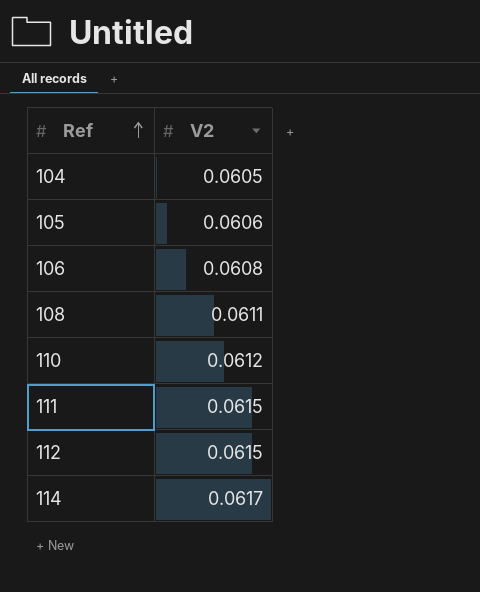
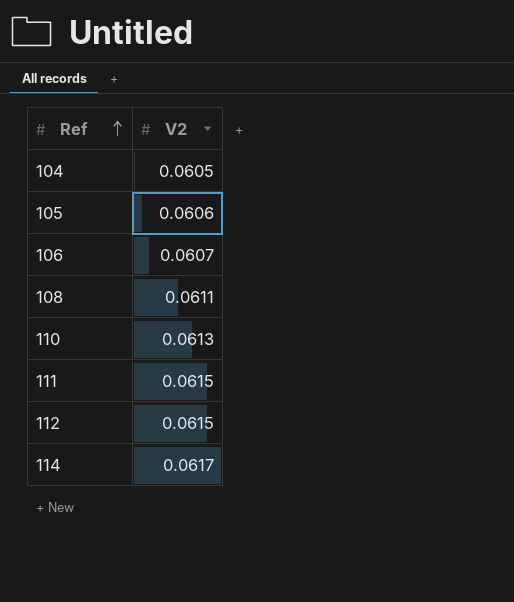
106 | V2: 0.0608 -> 0.0607
110 | V2: 0.0612 -> 0.0613

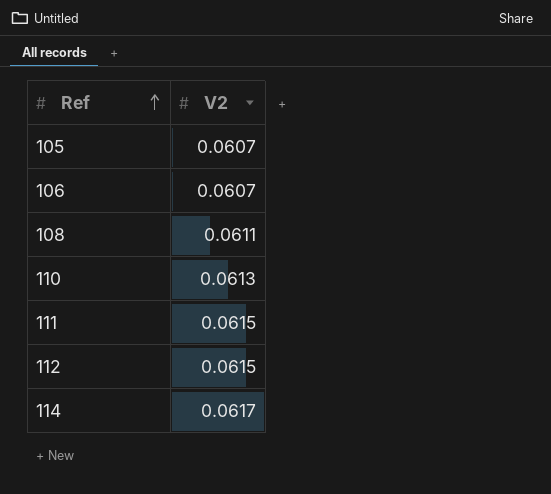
row 104: 0.0605 -> none
105 | V2: 0.0606 -> 0.0607

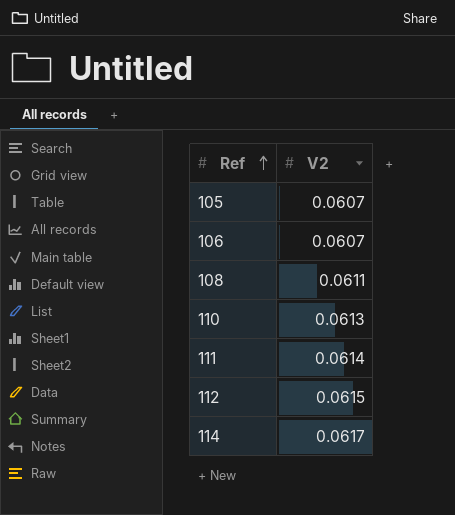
111 | V2: 0.0615 -> 0.0614

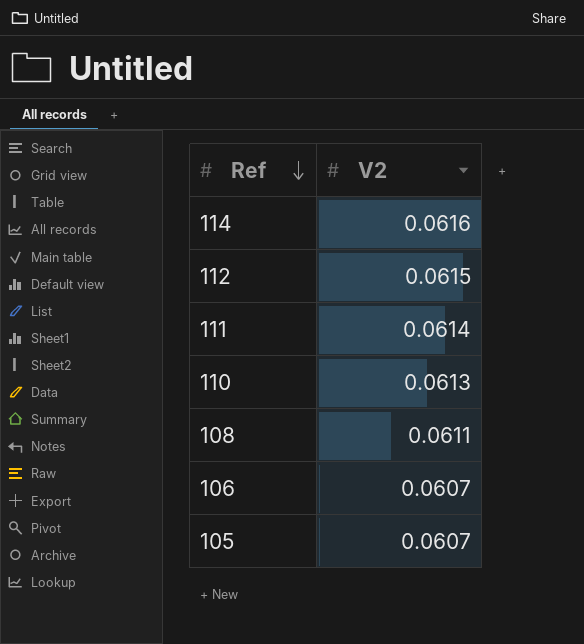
row order: Ref ascending -> Ref descending
114 | V2: 0.0617 -> 0.0616

